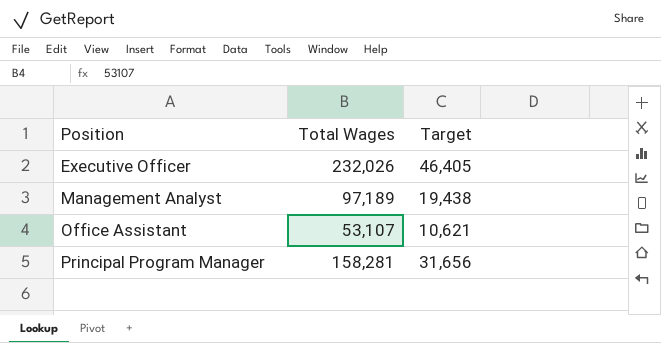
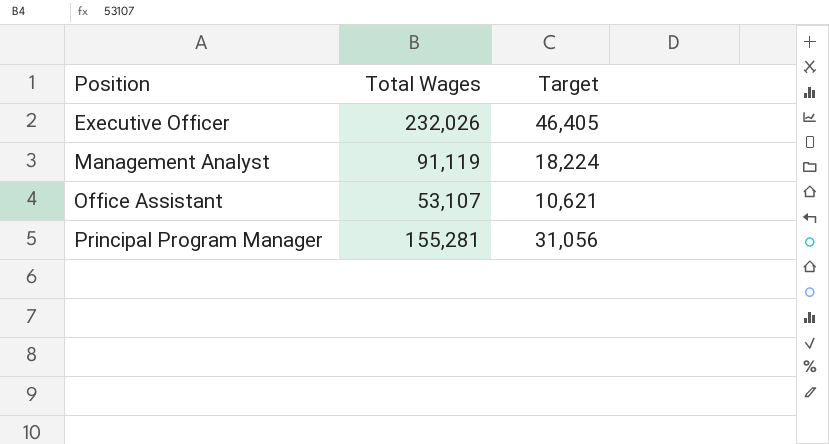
Management Analyst | Total Wages: 97,189 -> 91,119
Management Analyst | Target: 19,438 -> 18,224
Principal Program Manager | Total Wages: 158,281 -> 155,281
Principal Program Manager | Target: 31,656 -> 31,056

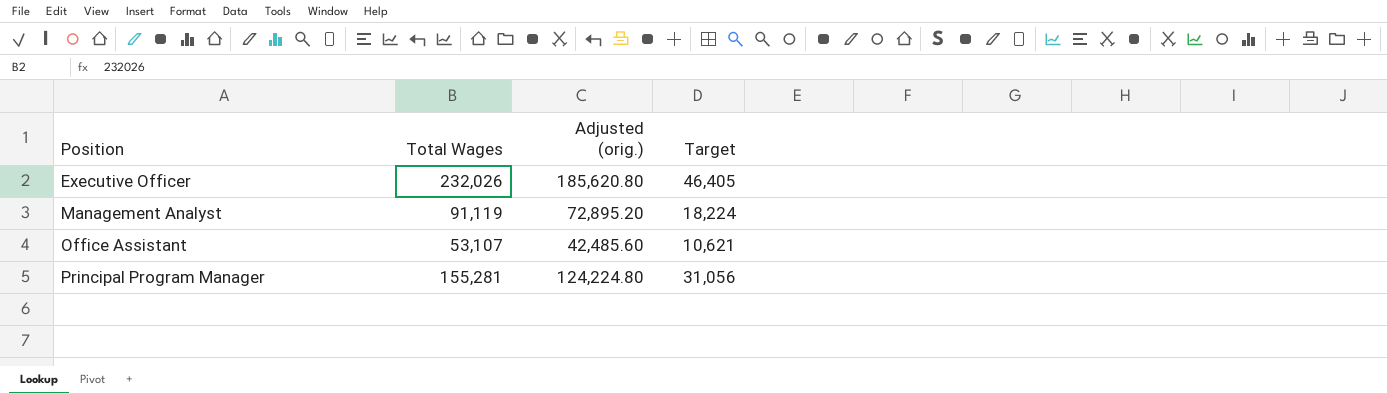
column Adjusted (orig.) | formula: none -> [Total Wages] * 0.8

